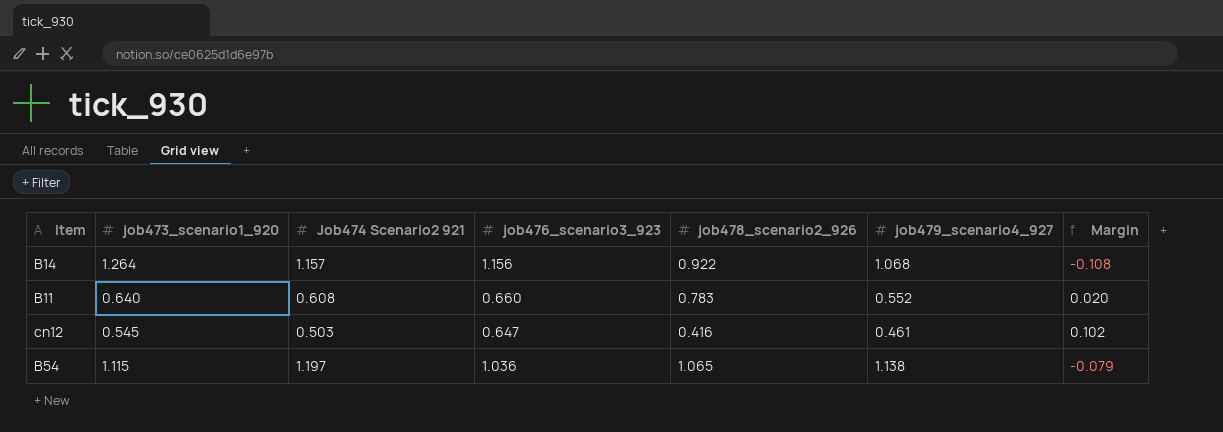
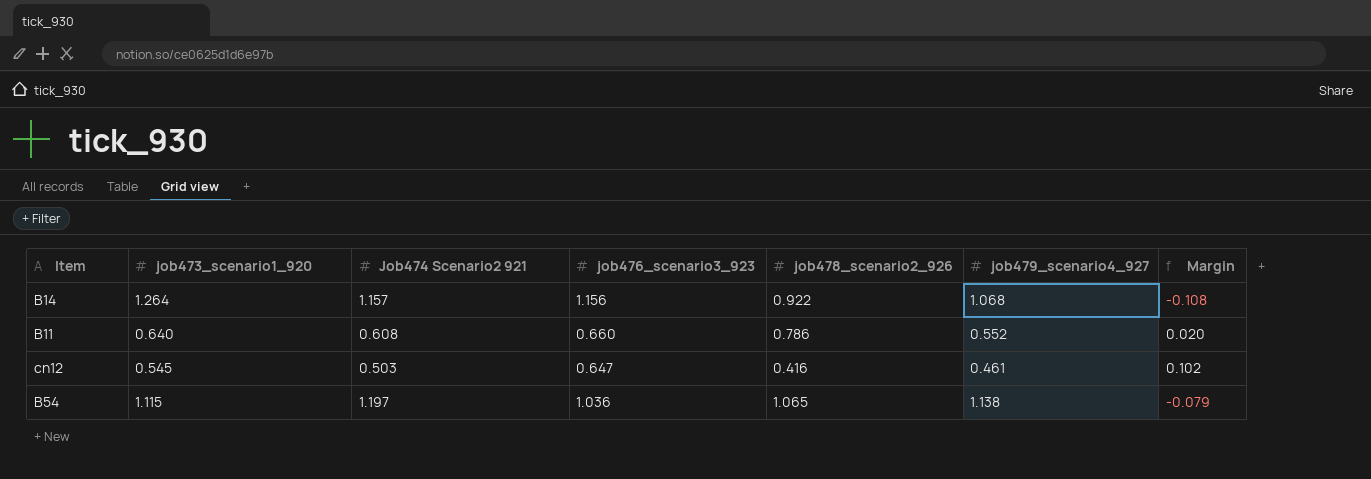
B11 | job478_scenario2_926: 0.783 -> 0.786

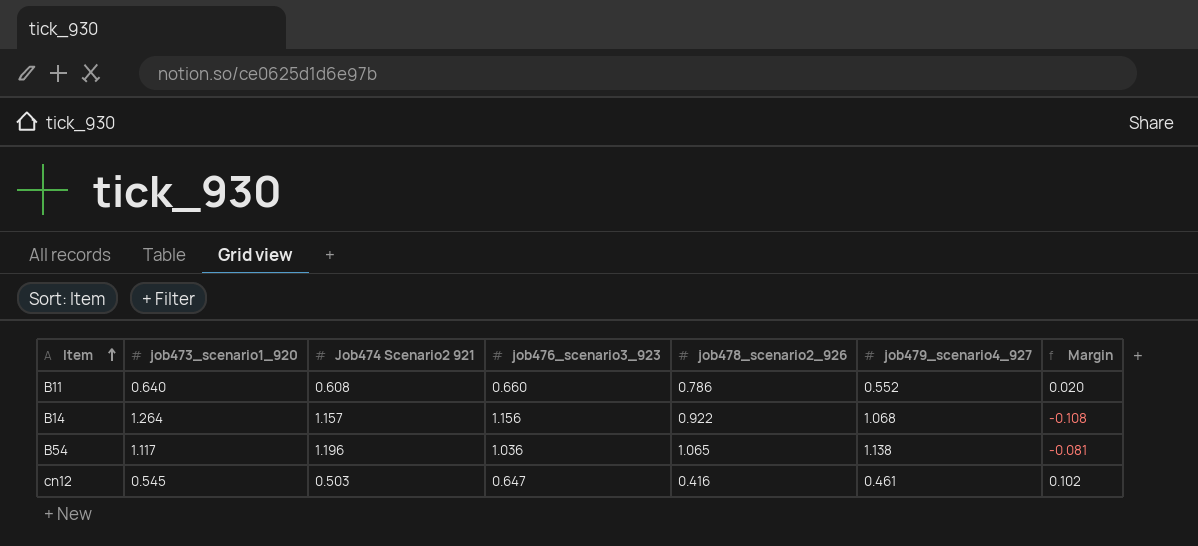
row order: none -> Item ascending
B54 | job473_scenario1_920: 1.115 -> 1.117
B54 | Job474 Scenario2 921: 1.197 -> 1.196
B54 | Margin: -0.079 -> -0.081

